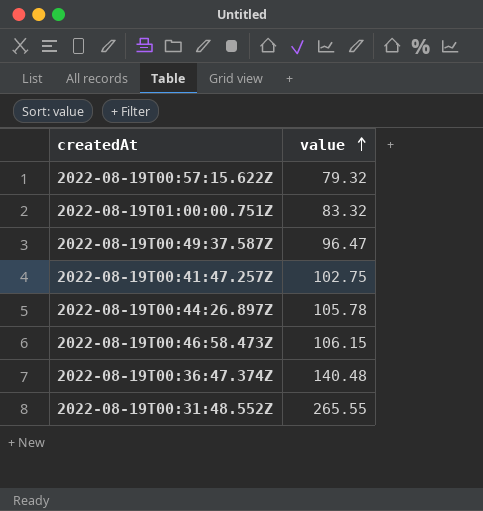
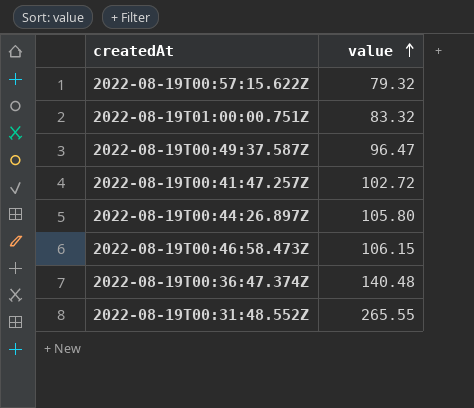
2022-08-19T00:41:47.257Z | value: 102.75 -> 102.72
2022-08-19T00:44:26.897Z | value: 105.78 -> 105.80

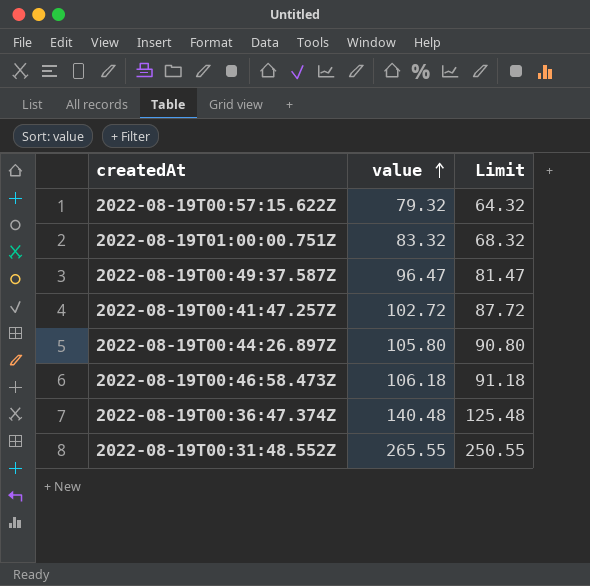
column Limit | formula: none -> [value] - 15
2022-08-19T00:46:58.473Z | value: 106.15 -> 106.18

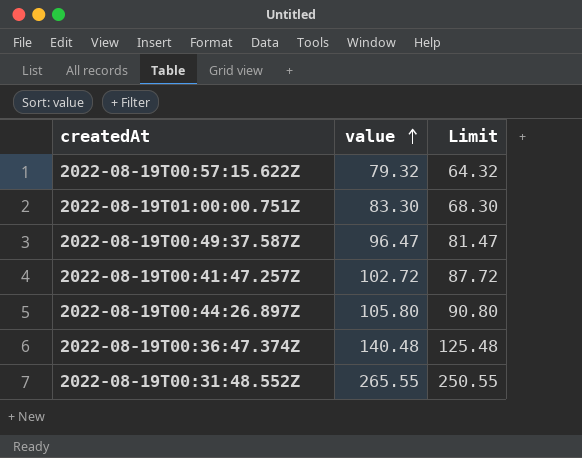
row 2022-08-19T00:46:58.473Z: 106.18 | 91.18 -> none
2022-08-19T01:00:00.751Z | value: 83.32 -> 83.30
2022-08-19T01:00:00.751Z | Limit: 68.32 -> 68.30

